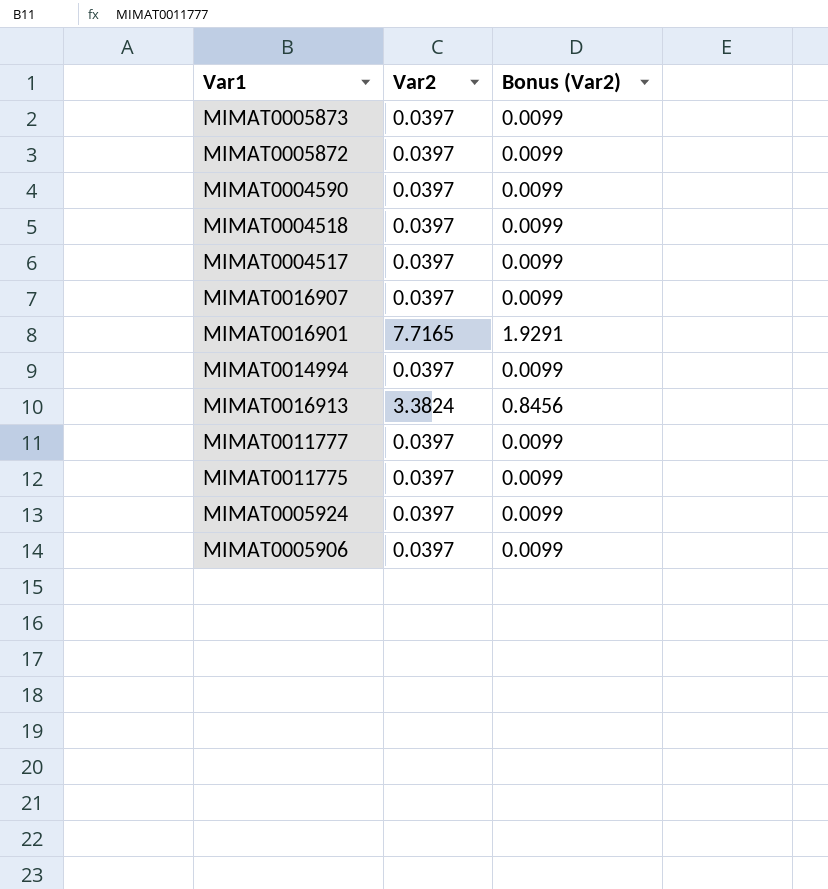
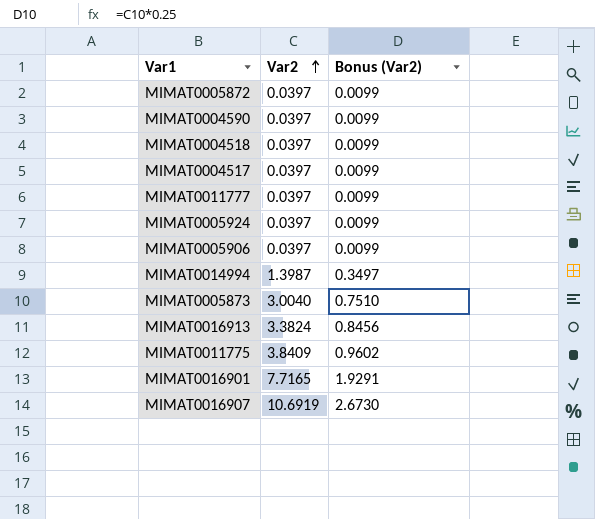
row order: none -> Var2 ascending
MIMAT0014994 | Var2: 0.0397 -> 1.3987
MIMAT0014994 | Bonus (Var2): 0.0099 -> 0.3497
MIMAT0005873 | Var2: 0.0397 -> 3.0040
MIMAT0005873 | Bonus (Var2): 0.0099 -> 0.7510
MIMAT0011775 | Var2: 0.0397 -> 3.8409
MIMAT0011775 | Bonus (Var2): 0.0099 -> 0.9602
MIMAT0016907 | Var2: 0.0397 -> 10.6919
MIMAT0016907 | Bonus (Var2): 0.0099 -> 2.6730

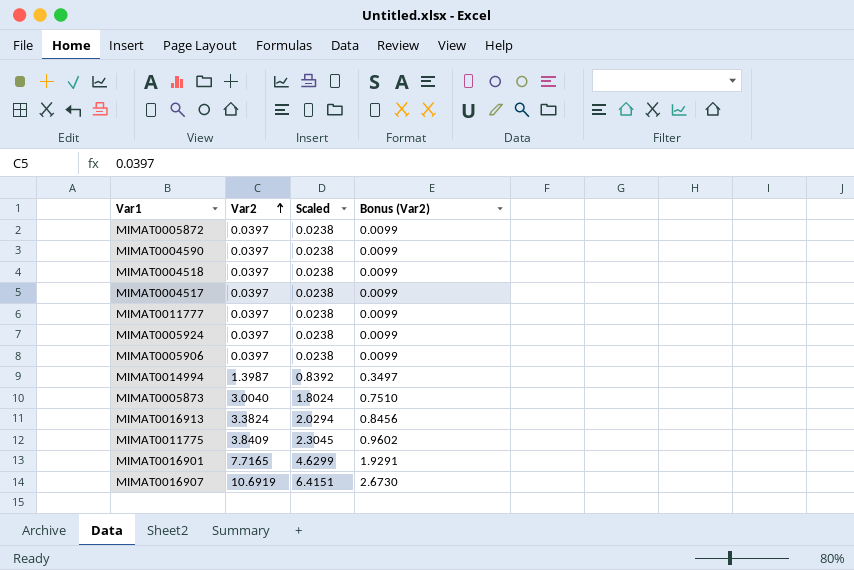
column Scaled | formula: none -> [Var2] * 0.6

